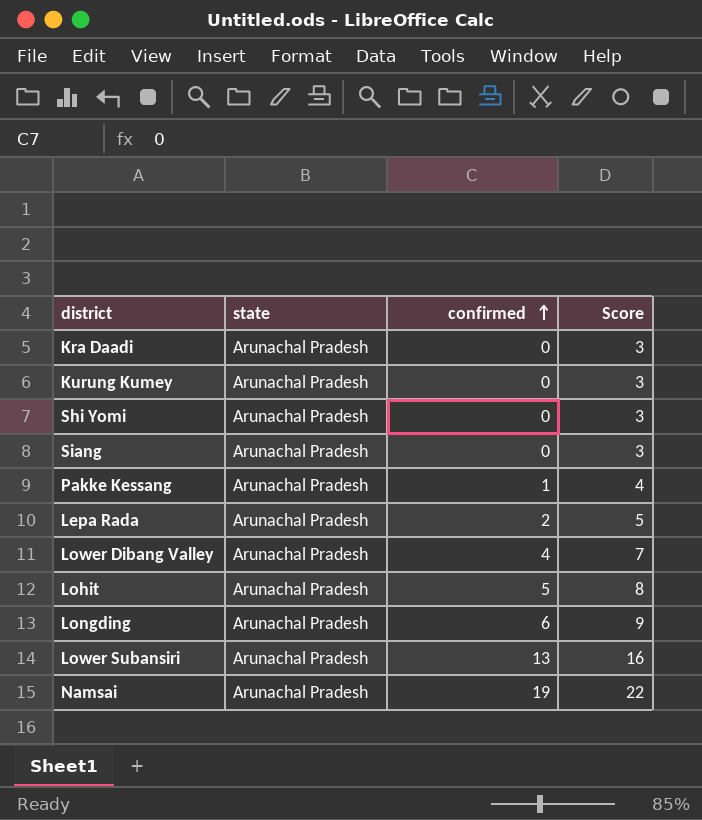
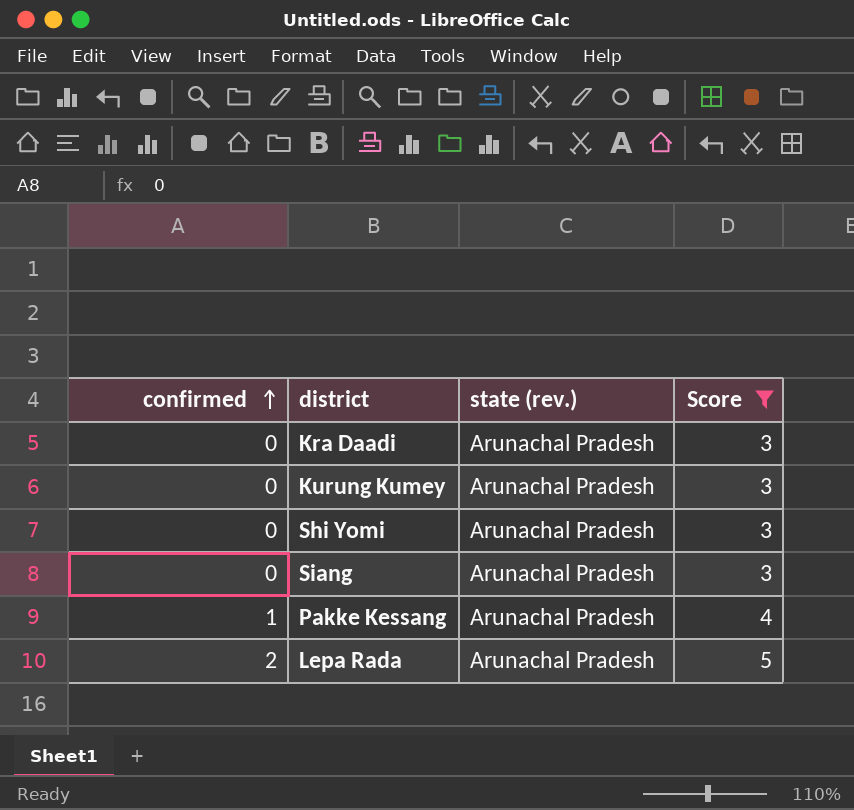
filter: none -> Score <= 5
column confirmed | position: 3 -> 1
column name: state -> state (rev.)

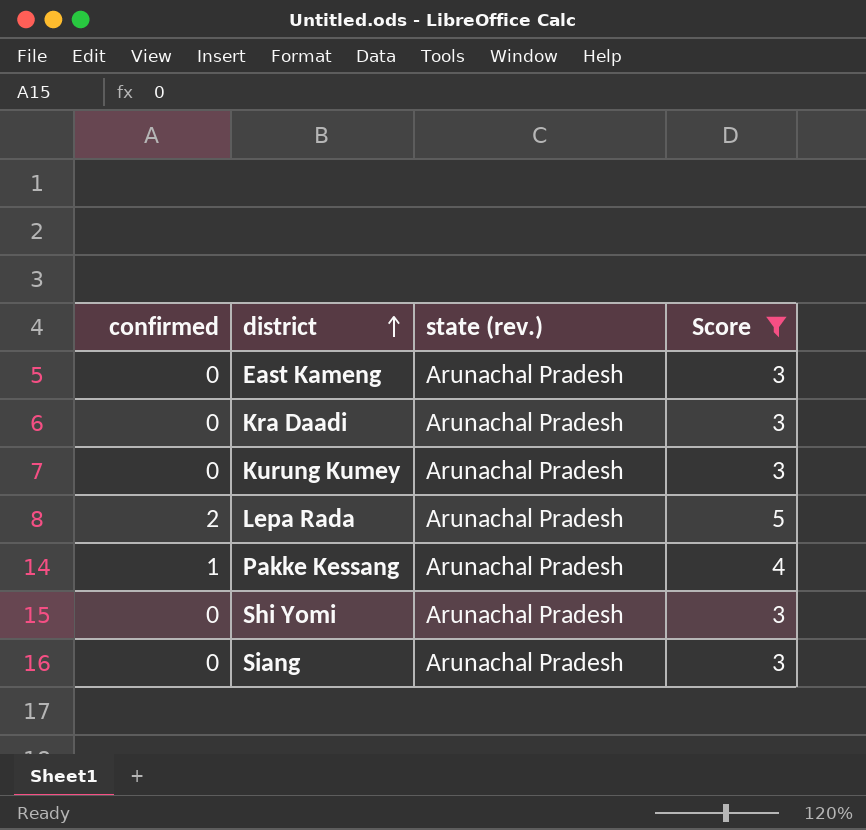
row order: confirmed ascending -> district ascending
row East Kameng: none -> 0 | Arunachal Pradesh | 3

